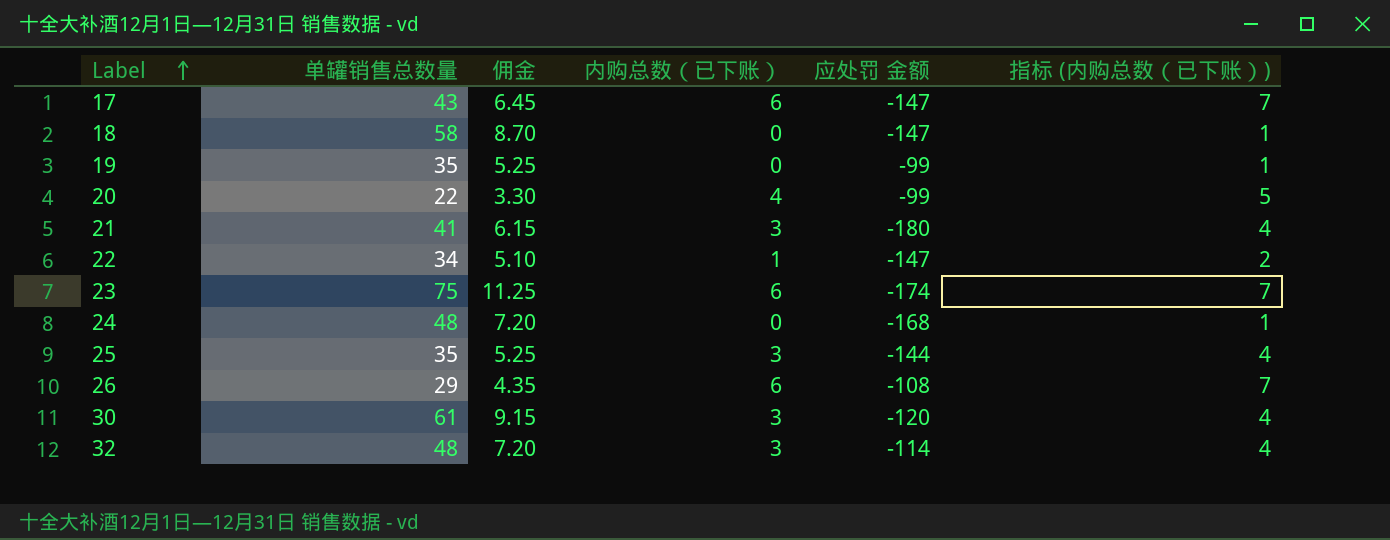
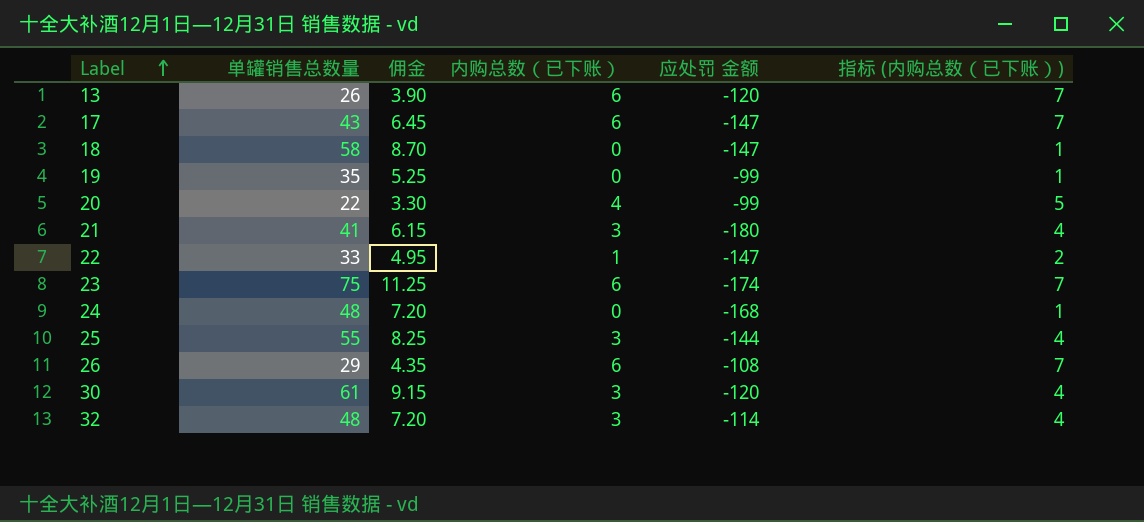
row 13: none -> 26 | 3.90 | 6 | -120 | 7
22 | 单罐销售总数量: 34 -> 33
22 | 佣金: 5.10 -> 4.95
25 | 单罐销售总数量: 35 -> 55
25 | 佣金: 5.25 -> 8.25

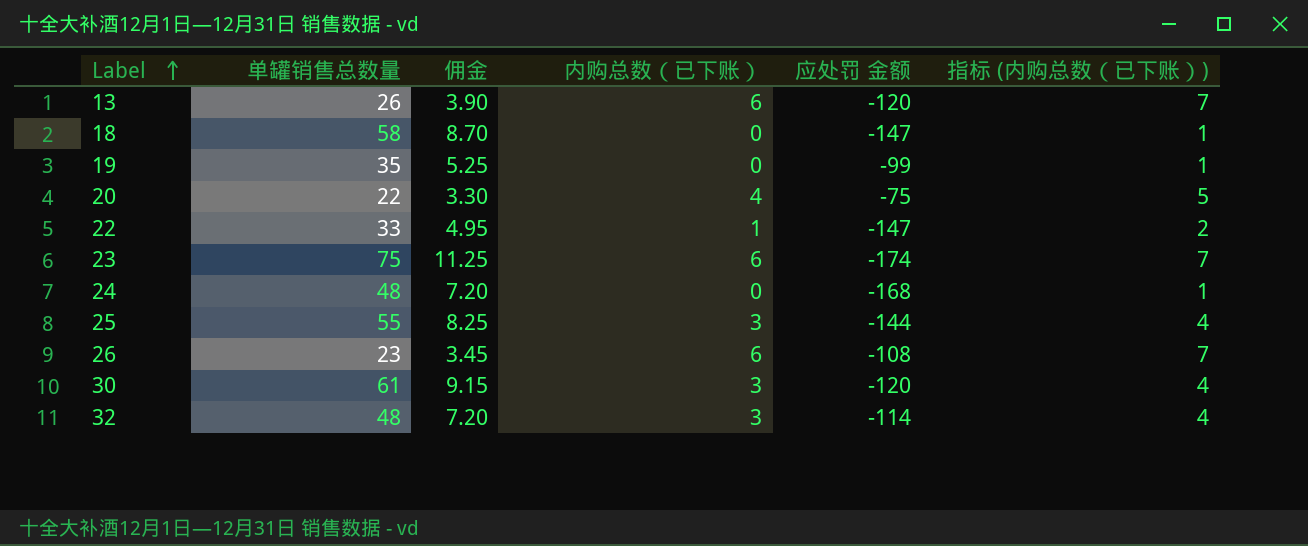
row 17: 43 | 6.45 | 6 | -147 | 7 -> none
row 21: 41 | 6.15 | 3 | -180 | 4 -> none
20 | 应处罚 金额: -99 -> -75
26 | 单罐销售总数量: 29 -> 23
26 | 佣金: 4.35 -> 3.45

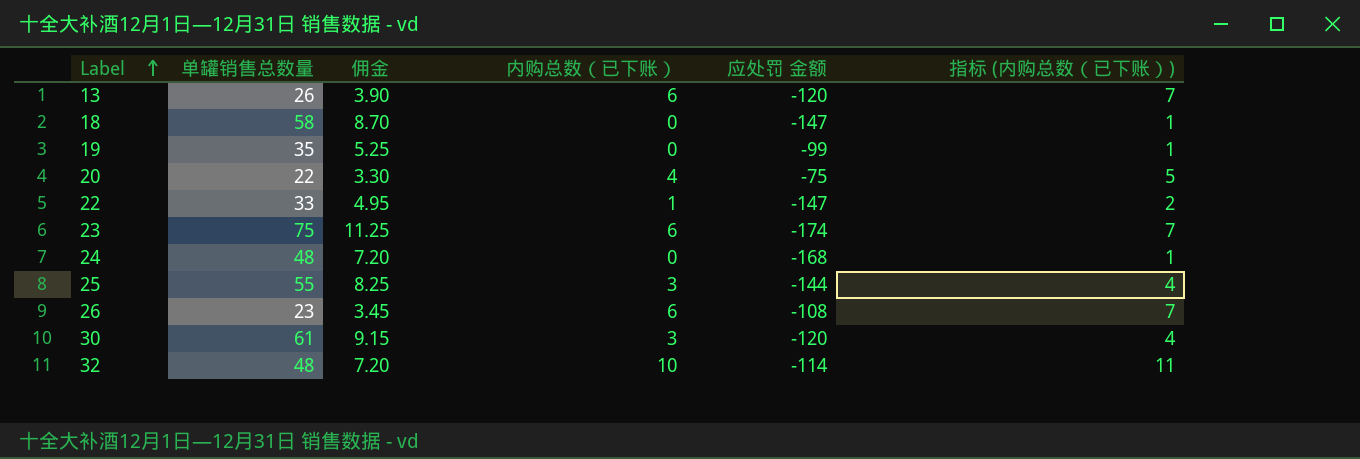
32 | 内购总数（已下账）: 3 -> 10
32 | 指标 (内购总数（已下账）): 4 -> 11

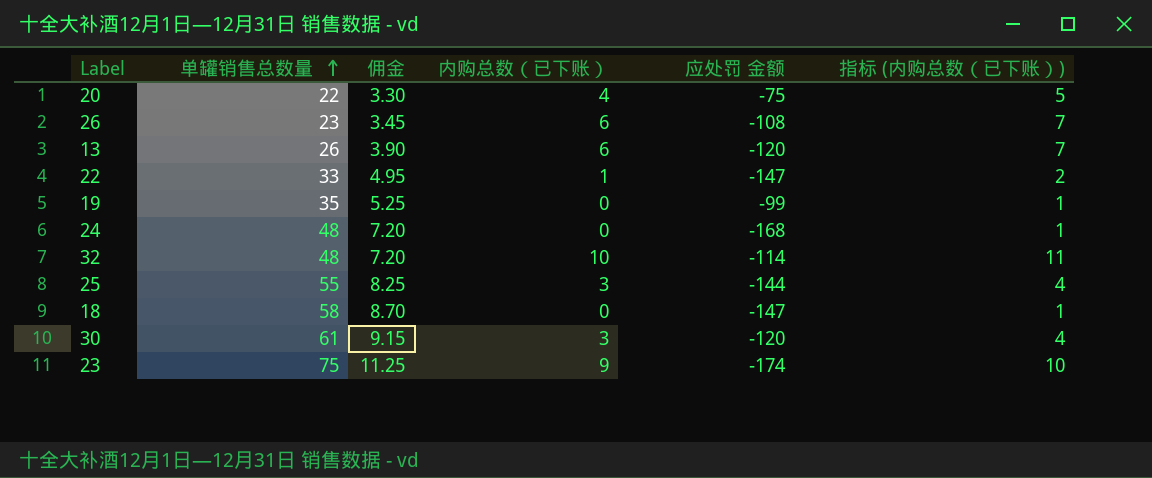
row order: Label ascending -> 单罐销售总数量 ascending
23 | 内购总数（已下账）: 6 -> 9
23 | 指标 (内购总数（已下账）): 7 -> 10

